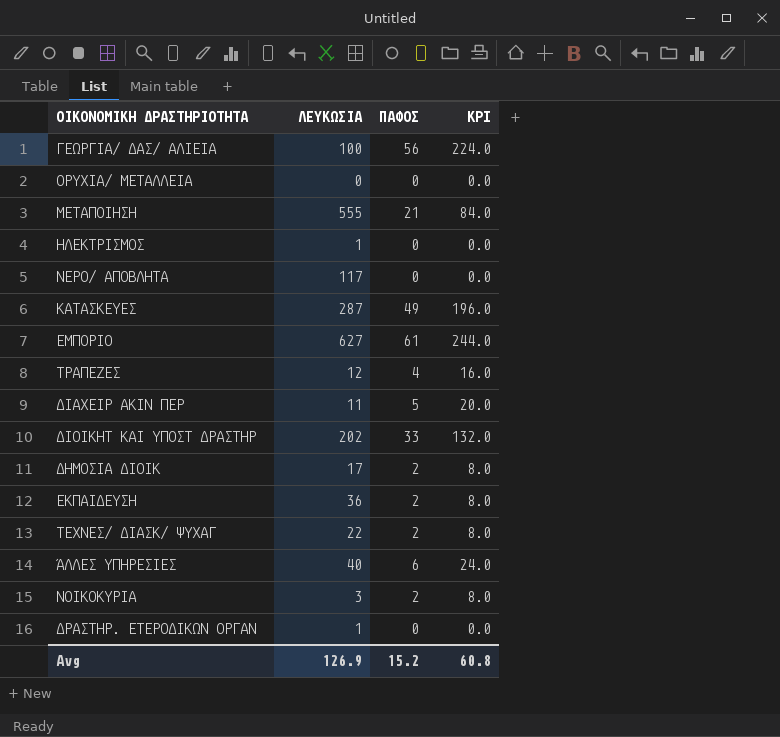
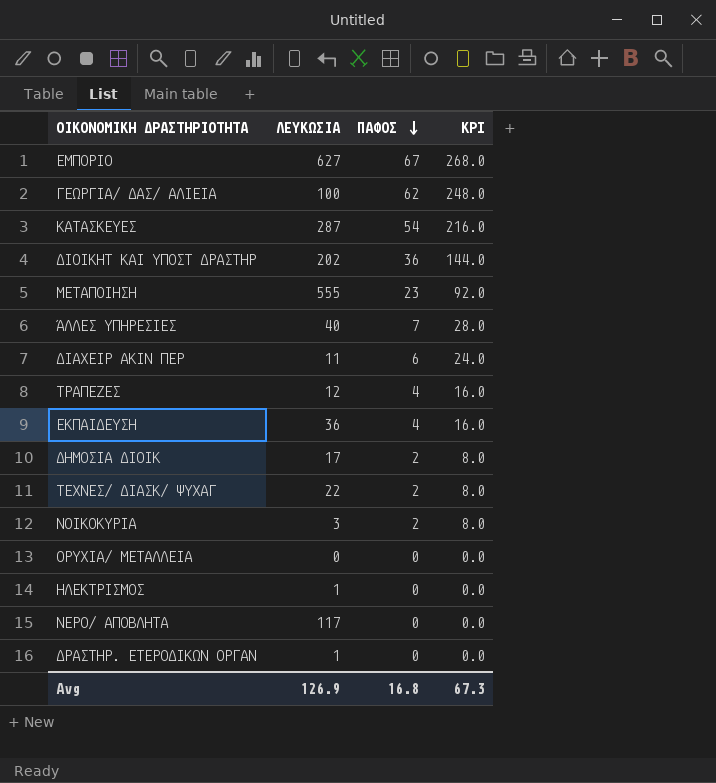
row order: none -> ΠΑΦΟΣ descending
ΕΜΠΟΡΙΟ | ΠΑΦΟΣ: 61 -> 67
ΕΜΠΟΡΙΟ | KPI: 244.0 -> 268.0
ΓΕΩΡΓΙΑ/ ΔΑΣ/ ΑΛΙΕΙΑ | ΠΑΦΟΣ: 56 -> 62
ΓΕΩΡΓΙΑ/ ΔΑΣ/ ΑΛΙΕΙΑ | KPI: 224.0 -> 248.0
ΚΑΤΑΣΚΕΥΕΣ | ΠΑΦΟΣ: 49 -> 54
ΚΑΤΑΣΚΕΥΕΣ | KPI: 196.0 -> 216.0
ΔΙΟΙΚΗΤ ΚΑΙ ΥΠΟΣΤ ΔΡΑΣΤΗΡ | ΠΑΦΟΣ: 33 -> 36
ΔΙΟΙΚΗΤ ΚΑΙ ΥΠΟΣΤ ΔΡΑΣΤΗΡ | KPI: 132.0 -> 144.0
ΜΕΤΑΠΟΙΗΣΗ | ΠΑΦΟΣ: 21 -> 23
ΜΕΤΑΠΟΙΗΣΗ | KPI: 84.0 -> 92.0
ΆΛΛΕΣ ΥΠΗΡΕΣΙΕΣ | ΠΑΦΟΣ: 6 -> 7
ΆΛΛΕΣ ΥΠΗΡΕΣΙΕΣ | KPI: 24.0 -> 28.0
ΔΙΑΧΕΙΡ ΑΚΙΝ ΠΕΡ | ΠΑΦΟΣ: 5 -> 6
ΔΙΑΧΕΙΡ ΑΚΙΝ ΠΕΡ | KPI: 20.0 -> 24.0
ΕΚΠΑΙΔΕΥΣΗ | ΠΑΦΟΣ: 2 -> 4
ΕΚΠΑΙΔΕΥΣΗ | KPI: 8.0 -> 16.0
Avg | ΠΑΦΟΣ: 15.2 -> 16.8
Avg | KPI: 60.8 -> 67.3

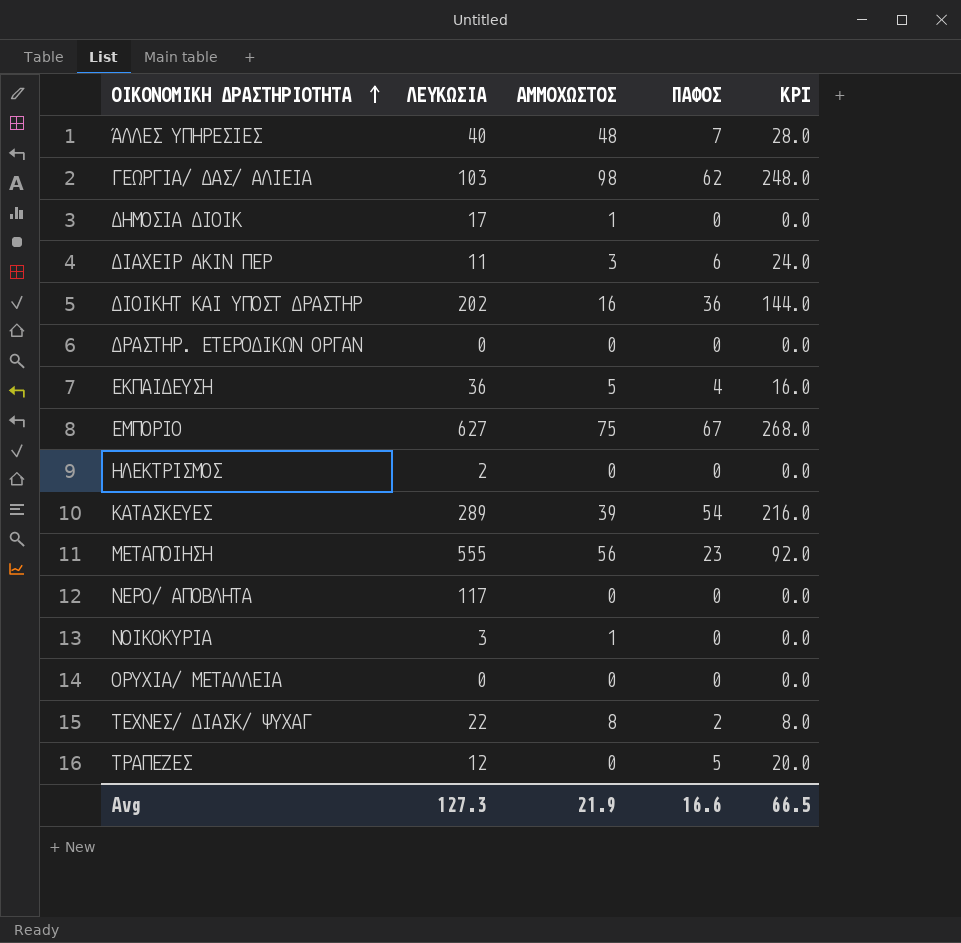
row order: ΠΑΦΟΣ descending -> ΟΙΚΟΝΟΜΙΚΗ ΔΡΑΣΤΗΡΙΟΤΗΤΑ ascending
column ΑΜΜΟΧΩΣΤΟΣ | position: none -> 3
ΓΕΩΡΓΙΑ/ ΔΑΣ/ ΑΛΙΕΙΑ | ΛΕΥΚΩΣΙΑ: 100 -> 103
ΔΗΜΟΣΙΑ ΔΙΟΙΚ | ΠΑΦΟΣ: 2 -> 0
ΔΗΜΟΣΙΑ ΔΙΟΙΚ | KPI: 8.0 -> 0.0
ΔΡΑΣΤΗΡ. ΕΤΕΡΟΔΙΚΩΝ ΟΡΓΑΝ | ΛΕΥΚΩΣΙΑ: 1 -> 0
ΗΛΕΚΤΡΙΣΜΟΣ | ΛΕΥΚΩΣΙΑ: 1 -> 2
ΚΑΤΑΣΚΕΥΕΣ | ΛΕΥΚΩΣΙΑ: 287 -> 289
ΝΟΙΚΟΚΥΡΙΑ | ΠΑΦΟΣ: 2 -> 0
ΝΟΙΚΟΚΥΡΙΑ | KPI: 8.0 -> 0.0
ΤΡΑΠΕΖΕΣ | ΠΑΦΟΣ: 4 -> 5
ΤΡΑΠΕΖΕΣ | KPI: 16.0 -> 20.0
Avg | ΛΕΥΚΩΣΙΑ: 126.9 -> 127.3
Avg | ΠΑΦΟΣ: 16.8 -> 16.6
Avg | KPI: 67.3 -> 66.5

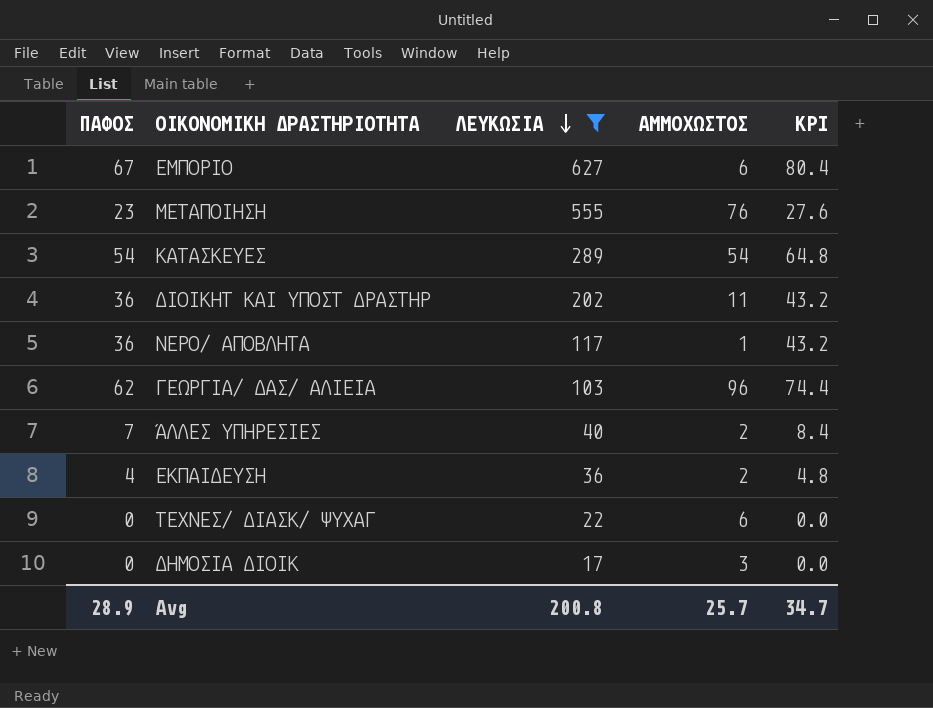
filter: none -> ΛΕΥΚΩΣΙΑ >= 17
row order: ΟΙΚΟΝΟΜΙΚΗ ΔΡΑΣΤΗΡΙΟΤΗΤΑ ascending -> ΛΕΥΚΩΣΙΑ descending
column ΠΑΦΟΣ | position: 4 -> 1
column KPI | formula: [ΠΑΦΟΣ] * 4 -> [ΠΑΦΟΣ] * 1.2
ΕΜΠΟΡΙΟ | ΑΜΜΟΧΩΣΤΟΣ: 75 -> 6
ΜΕΤΑΠΟΙΗΣΗ | ΑΜΜΟΧΩΣΤΟΣ: 56 -> 76
ΚΑΤΑΣΚΕΥΕΣ | ΑΜΜΟΧΩΣΤΟΣ: 39 -> 54
ΔΙΟΙΚΗΤ ΚΑΙ ΥΠΟΣΤ ΔΡΑΣΤΗΡ | ΑΜΜΟΧΩΣΤΟΣ: 16 -> 11
ΝΕΡΟ/ ΑΠΟΒΛΗΤΑ | ΠΑΦΟΣ: 0 -> 36
ΝΕΡΟ/ ΑΠΟΒΛΗΤΑ | ΑΜΜΟΧΩΣΤΟΣ: 0 -> 1
ΓΕΩΡΓΙΑ/ ΔΑΣ/ ΑΛΙΕΙΑ | ΑΜΜΟΧΩΣΤΟΣ: 98 -> 96
ΆΛΛΕΣ ΥΠΗΡΕΣΙΕΣ | ΑΜΜΟΧΩΣΤΟΣ: 48 -> 2
ΕΚΠΑΙΔΕΥΣΗ | ΑΜΜΟΧΩΣΤΟΣ: 5 -> 2
ΤΕΧΝΕΣ/ ΔΙΑΣΚ/ ΨΥΧΑΓ | ΠΑΦΟΣ: 2 -> 0
ΤΕΧΝΕΣ/ ΔΙΑΣΚ/ ΨΥΧΑΓ | ΑΜΜΟΧΩΣΤΟΣ: 8 -> 6
ΔΗΜΟΣΙΑ ΔΙΟΙΚ | ΑΜΜΟΧΩΣΤΟΣ: 1 -> 3
Avg | ΠΑΦΟΣ: 16.6 -> 28.9
Avg | ΛΕΥΚΩΣΙΑ: 127.3 -> 200.8
Avg | ΑΜΜΟΧΩΣΤΟΣ: 21.9 -> 25.7
Avg | KPI: 66.5 -> 34.7

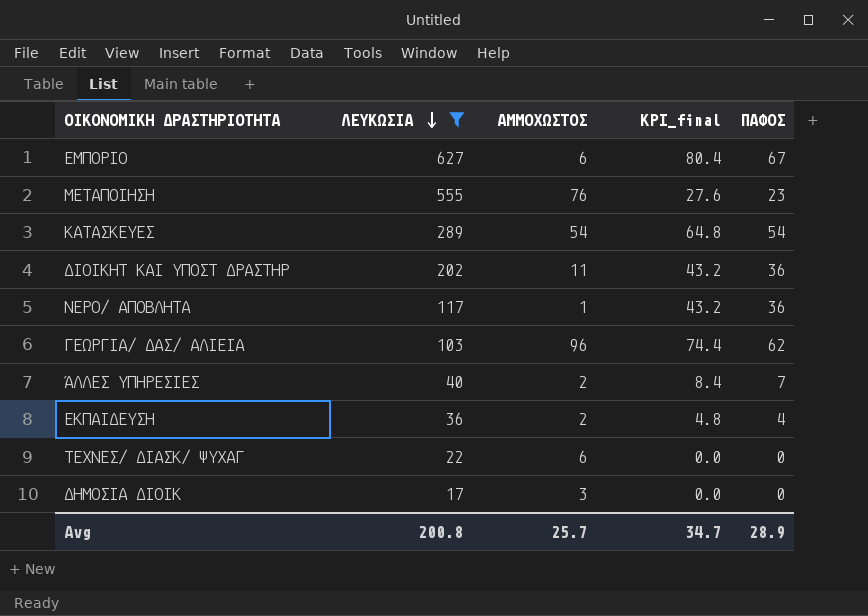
column name: KPI -> KPI_final
column ΠΑΦΟΣ | position: 1 -> 5

